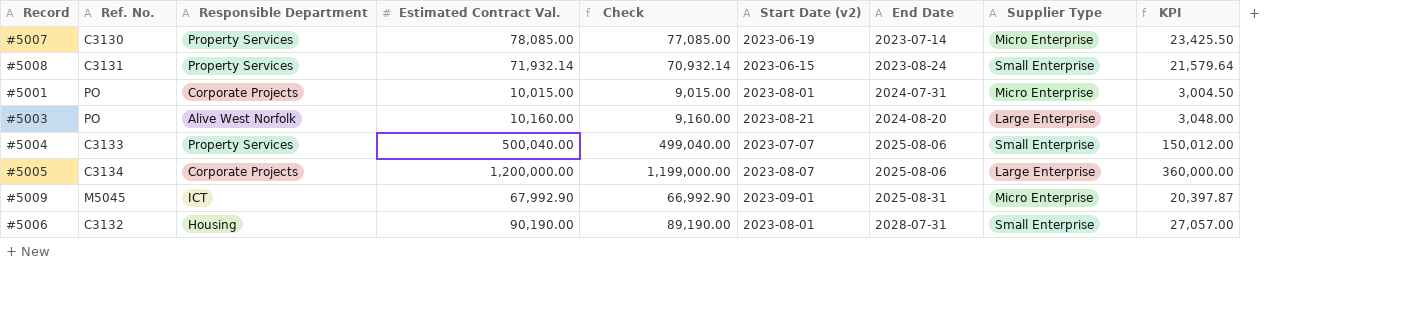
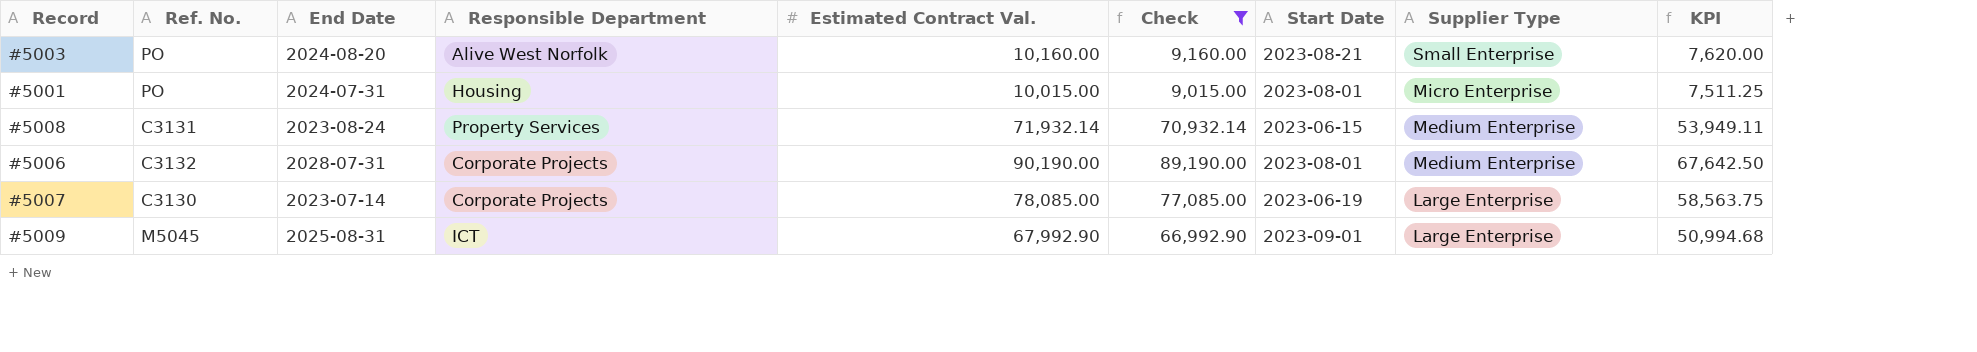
filter: none -> Check <= 89,190.00
row order: End Date ascending -> Supplier Type descending
column End Date | position: 7 -> 3
column name: Start Date (v2) -> Start Date
column KPI | formula: [Estimated Contract Val.] * 0.3 -> [Estimated Contract Val.] * 0.75
#5003 | Supplier Type: Large Enterprise -> Small Enterprise
#5001 | Responsible Department: Corporate Projects -> Housing
#5008 | Supplier Type: Small Enterprise -> Medium Enterprise
#5006 | Responsible Department: Housing -> Corporate Projects
#5006 | Supplier Type: Small Enterprise -> Medium Enterprise
#5007 | Responsible Department: Property Services -> Corporate Projects
#5007 | Supplier Type: Micro Enterprise -> Large Enterprise
#5009 | Supplier Type: Micro Enterprise -> Large Enterprise

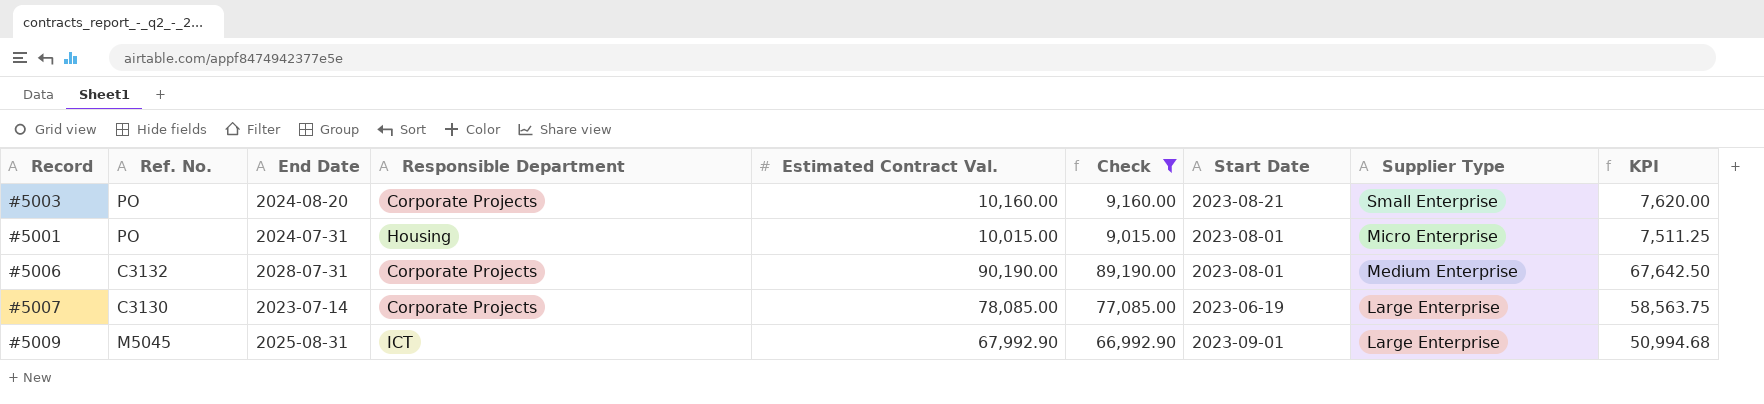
row #5008: C3131 | 2023-08-24 | Property Services | 71,932.14 | 70,932.14 | 2023-06-15 | Medium Enterprise | 53,949.11 -> none
#5003 | Responsible Department: Alive West Norfolk -> Corporate Projects

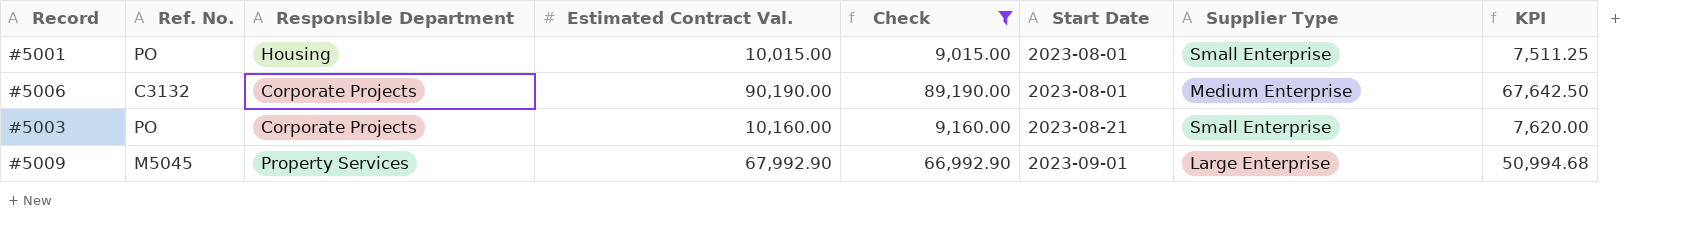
row order: Supplier Type descending -> Start Date ascending
column End Date | position: 3 -> none
row #5007: C3130 | 2023-07-14 | Corporate Projects | 78,085.00 | 77,085.00 | 2023-06-19 | Large Enterprise | 58,563.75 -> none
#5001 | Supplier Type: Micro Enterprise -> Small Enterprise
#5009 | Responsible Department: ICT -> Property Services

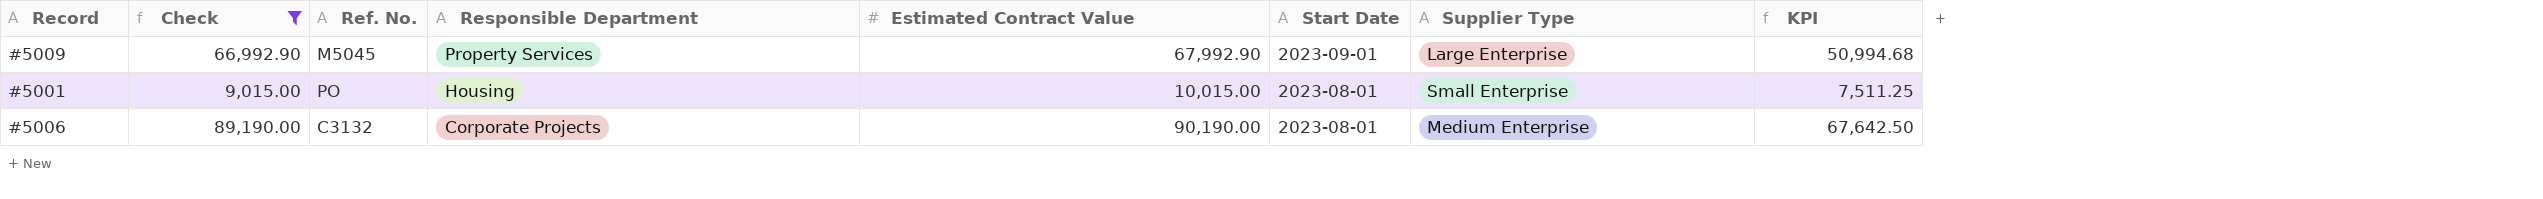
row order: Start Date ascending -> Responsible Department descending
column Check | position: 5 -> 2
column name: Estimated Contract Val. -> Estimated Contract Value
row #5003: PO | Corporate Projects | 10,160.00 | 9,160.00 | 2023-08-21 | Small Enterprise | 7,620.00 -> none

